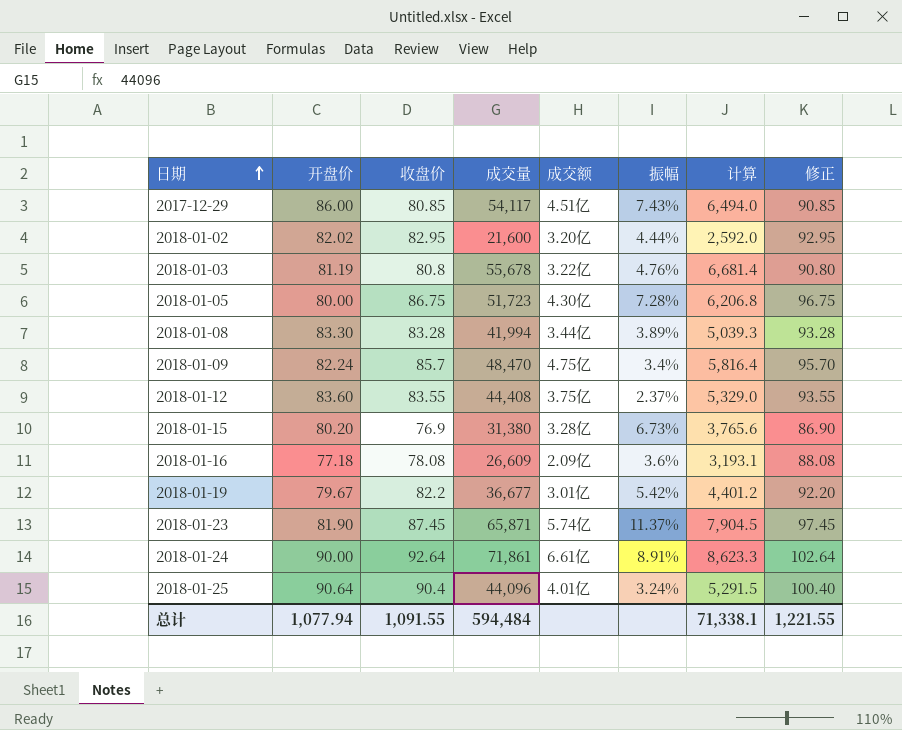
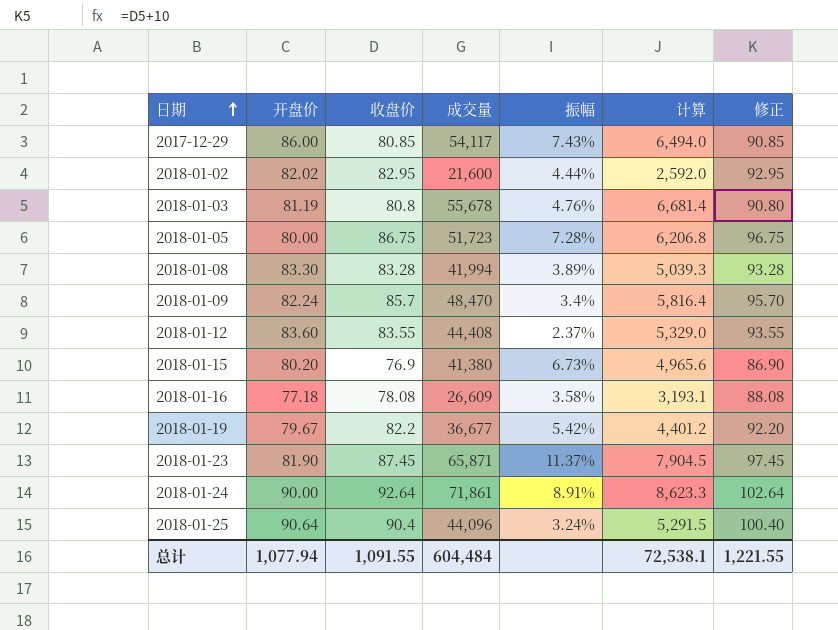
column 成交额 | position: 5 -> none
2018-01-15 | 成交量: 31,380 -> 41,380
2018-01-15 | 计算: 3,765.6 -> 4,965.6
2018-01-16 | 振幅: 3.6% -> 3.58%
总计 | 成交量: 594,484 -> 604,484
总计 | 计算: 71,338.1 -> 72,538.1

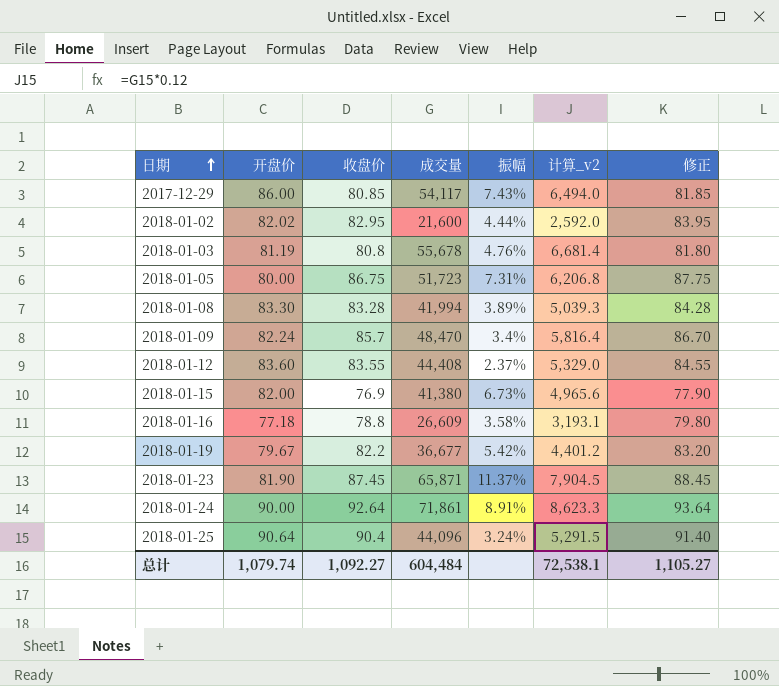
column name: 计算 -> 计算_v2
column 修正 | formula: [收盘价] + 10 -> [收盘价] + 1
2018-01-05 | 振幅: 7.28% -> 7.31%
2018-01-15 | 开盘价: 80.20 -> 82.00
2018-01-16 | 收盘价: 78.08 -> 78.8
总计 | 开盘价: 1,077.94 -> 1,079.74
总计 | 收盘价: 1,091.55 -> 1,092.27
总计 | 修正: 1,221.55 -> 1,105.27

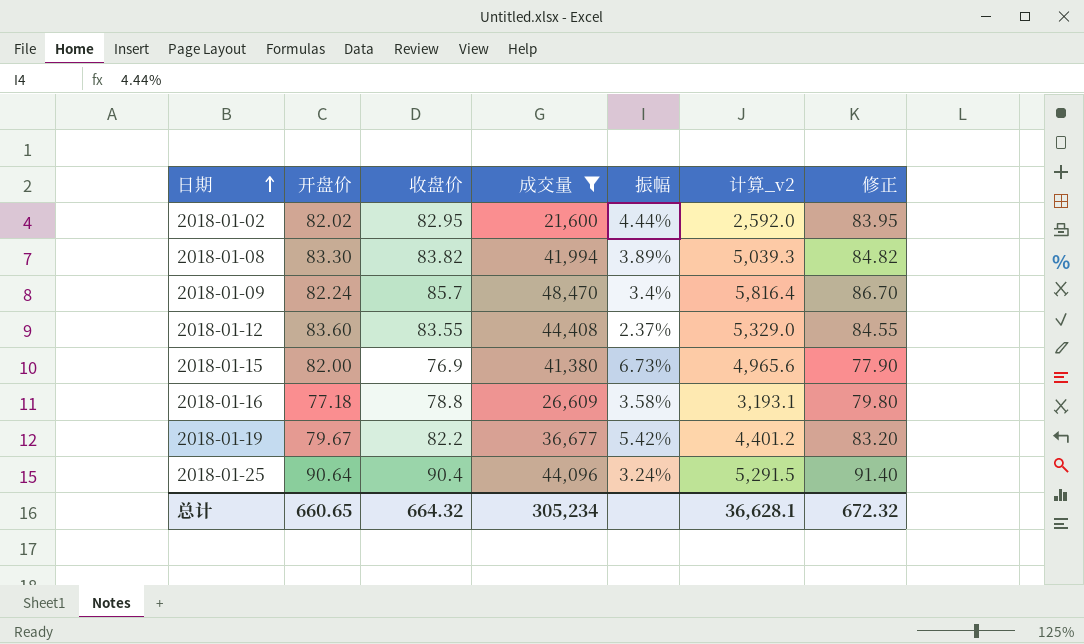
filter: none -> 成交量 <= 48,470
2018-01-08 | 收盘价: 83.28 -> 83.82
2018-01-08 | 修正: 84.28 -> 84.82
总计 | 开盘价: 1,079.74 -> 660.65
总计 | 收盘价: 1,092.27 -> 664.32
总计 | 成交量: 604,484 -> 305,234
总计 | 计算_v2: 72,538.1 -> 36,628.1
总计 | 修正: 1,105.27 -> 672.32

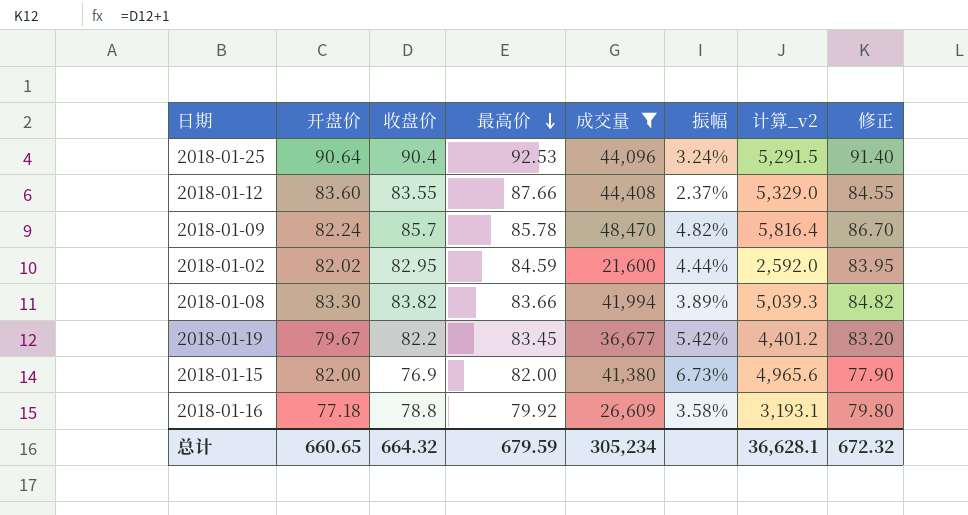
row order: 日期 ascending -> 最高价 descending
column 最高价 | position: none -> 4
2018-01-09 | 振幅: 3.4% -> 4.82%

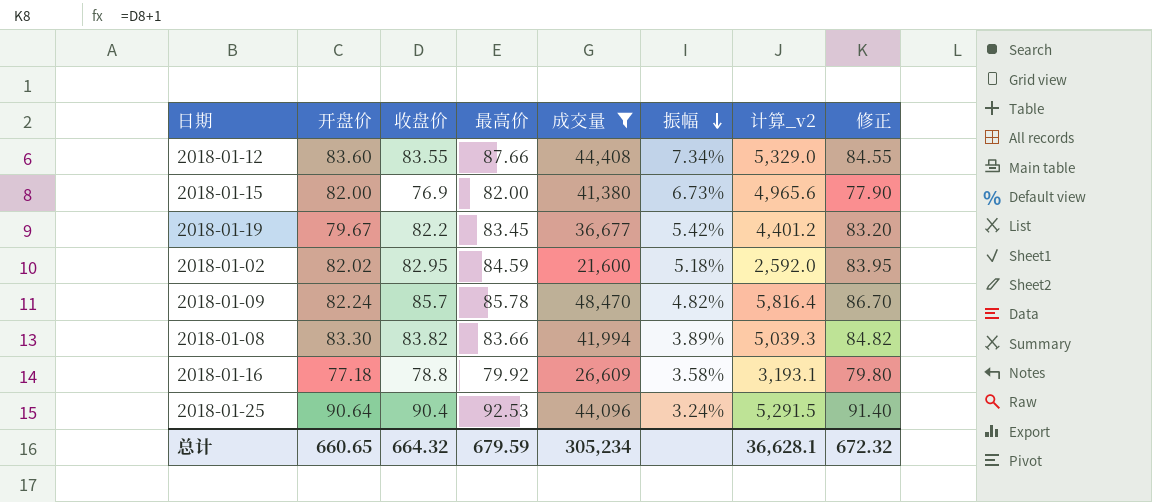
row order: 最高价 descending -> 振幅 descending
2018-01-12 | 振幅: 2.37% -> 7.34%
2018-01-02 | 振幅: 4.44% -> 5.18%

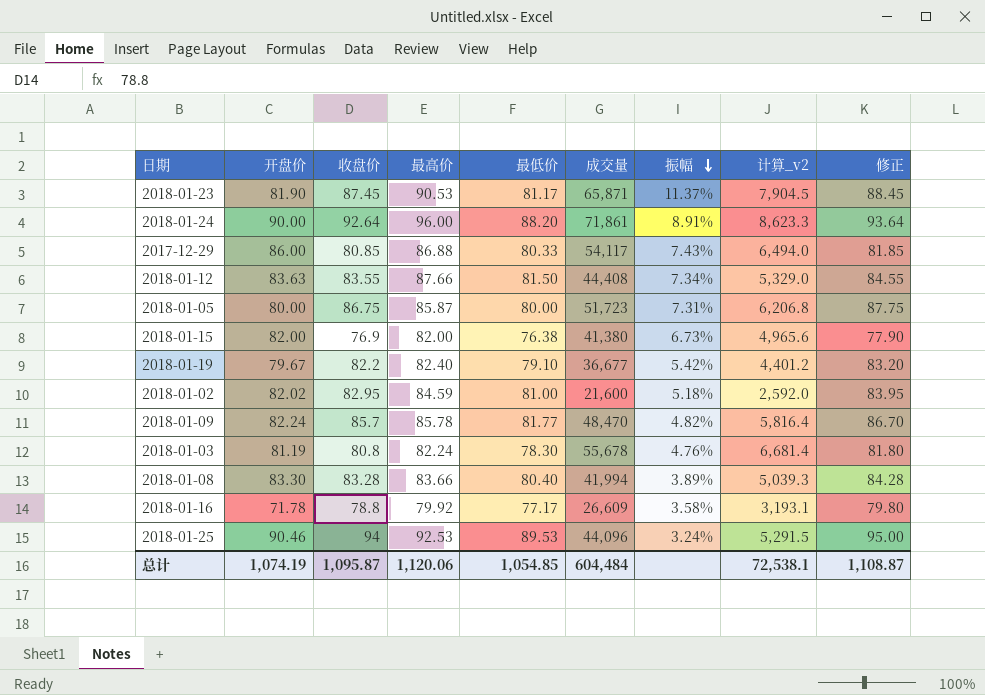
filter: 成交量 <= 48,470 -> none
column 最低价 | position: none -> 5
2018-01-12 | 开盘价: 83.60 -> 83.63
2018-01-19 | 最高价: 83.45 -> 82.40
2018-01-08 | 收盘价: 83.82 -> 83.28
2018-01-08 | 修正: 84.82 -> 84.28
2018-01-16 | 开盘价: 77.18 -> 71.78
2018-01-25 | 开盘价: 90.64 -> 90.46
2018-01-25 | 收盘价: 90.4 -> 94
2018-01-25 | 修正: 91.40 -> 95.00
总计 | 开盘价: 660.65 -> 1,074.19
总计 | 收盘价: 664.32 -> 1,095.87
总计 | 最高价: 679.59 -> 1,120.06
总计 | 成交量: 305,234 -> 604,484
总计 | 计算_v2: 36,628.1 -> 72,538.1
总计 | 修正: 672.32 -> 1,108.87

